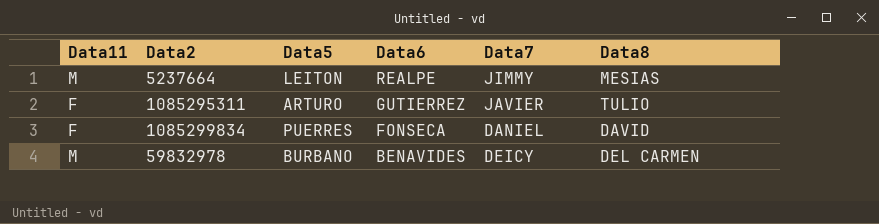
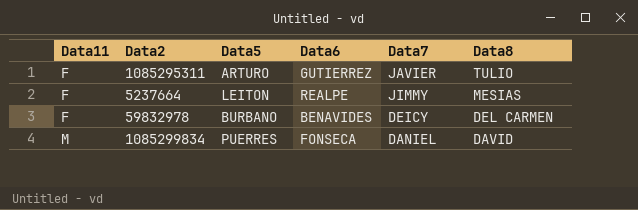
row order: Data6 descending -> Data11 ascending
5237664 | Data11: M -> F
59832978 | Data11: M -> F
1085299834 | Data11: F -> M

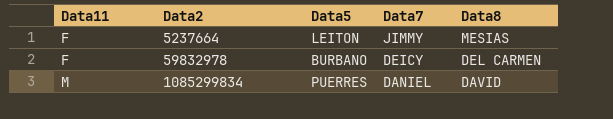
column Data6 | position: 4 -> none
row 1085295311: F | ARTURO | GUTIERREZ | JAVIER | TULIO -> none

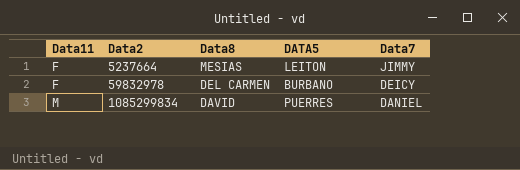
column Data8 | position: 5 -> 3
column name: Data5 -> DATA5

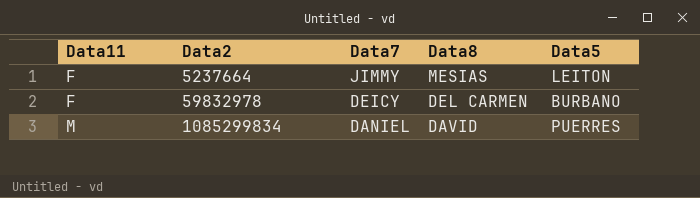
column Data7 | position: 5 -> 3
column name: DATA5 -> Data5

